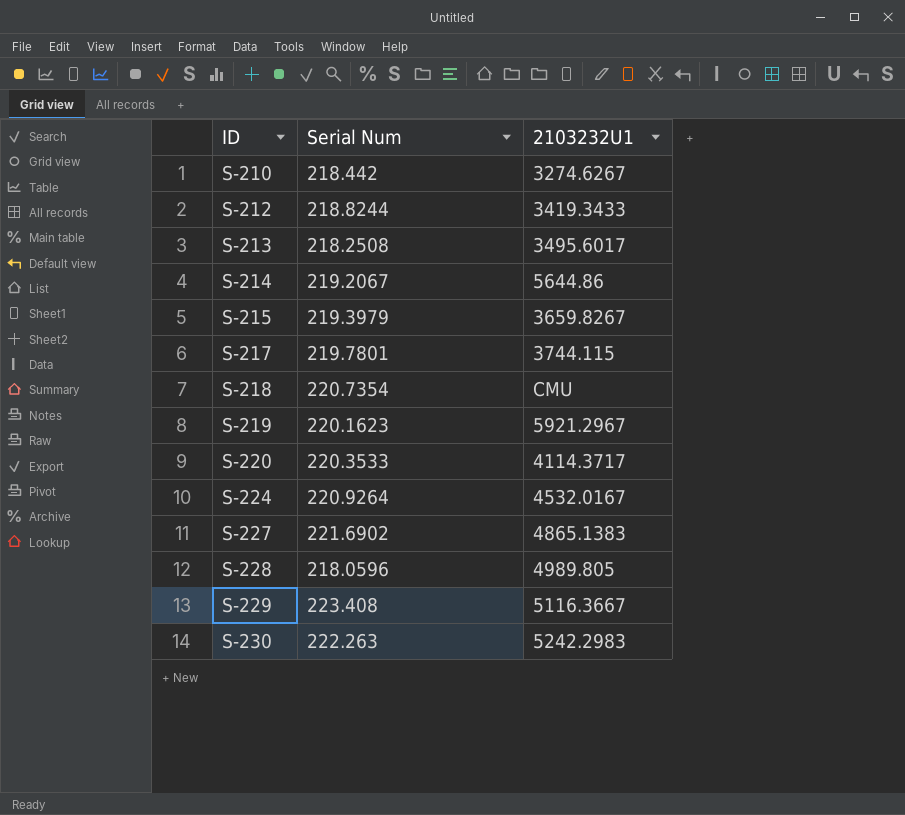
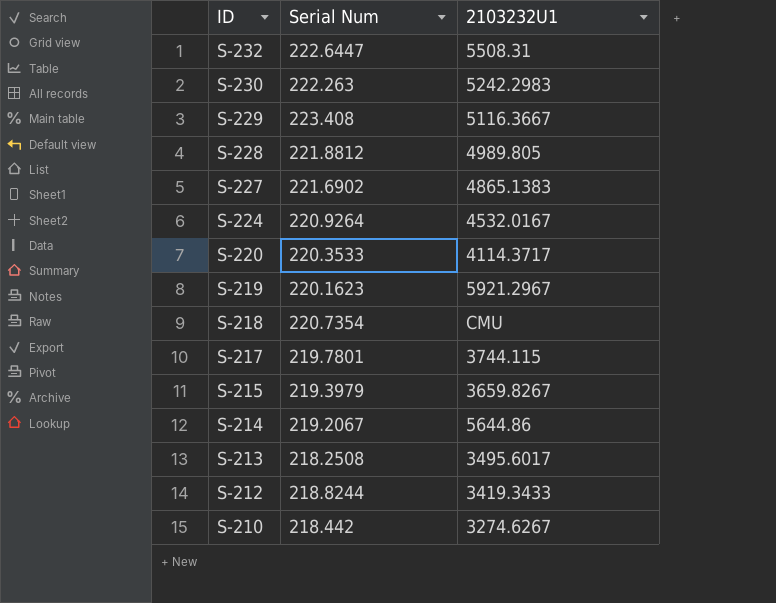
row order: ID ascending -> ID descending
row S-232: none -> 222.6447 | 5508.31
S-228 | Serial Num: 218.0596 -> 221.8812

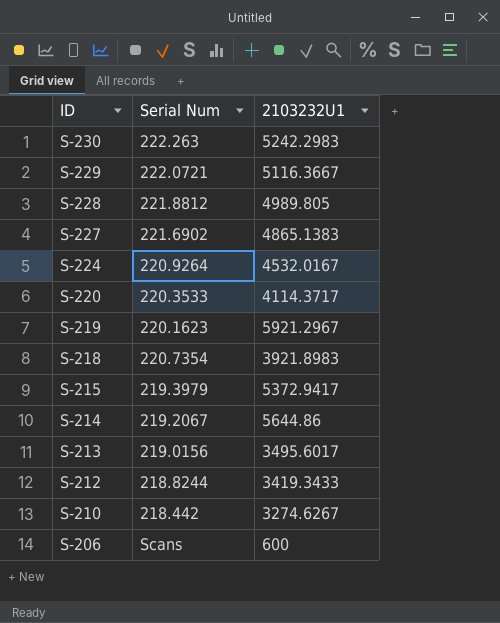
row S-232: 222.6447 | 5508.31 -> none
row S-217: 219.7801 | 3744.115 -> none
S-229 | Serial Num: 223.408 -> 222.0721
S-218 | 2103232U1: CMU -> 3921.8983
S-215 | 2103232U1: 3659.8267 -> 5372.9417
S-213 | Serial Num: 218.2508 -> 219.0156
row S-206: none -> Scans | 600

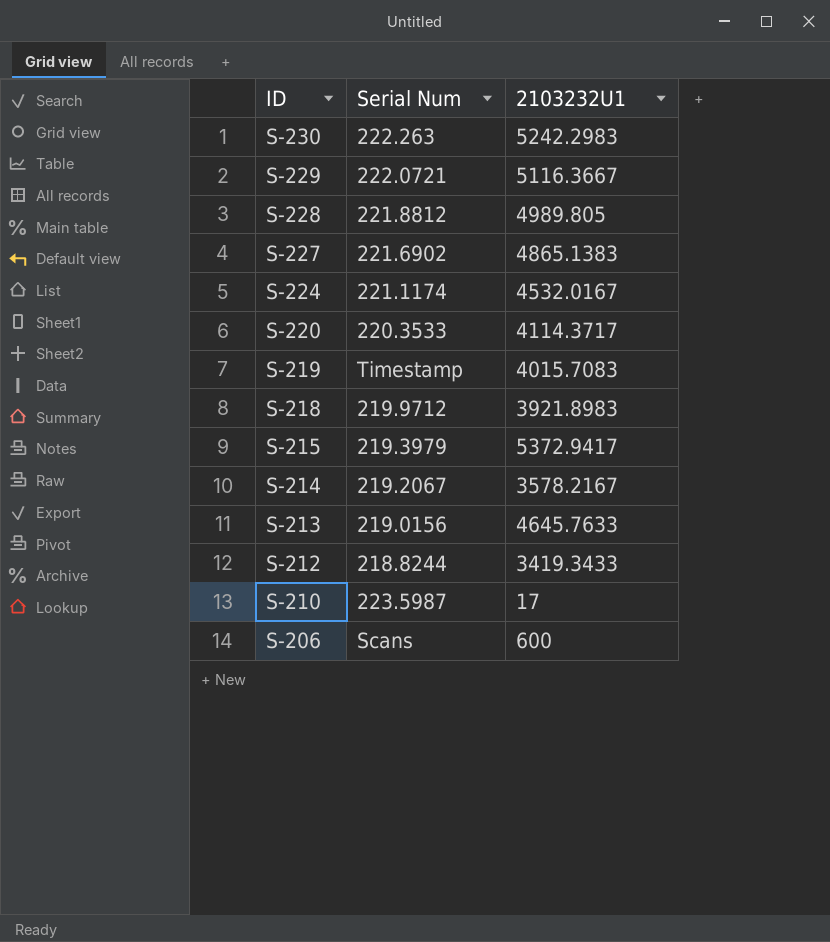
S-224 | Serial Num: 220.9264 -> 221.1174
S-219 | Serial Num: 220.1623 -> Timestamp
S-219 | 2103232U1: 5921.2967 -> 4015.7083
S-218 | Serial Num: 220.7354 -> 219.9712
S-214 | 2103232U1: 5644.86 -> 3578.2167
S-213 | 2103232U1: 3495.6017 -> 4645.7633
S-210 | Serial Num: 218.442 -> 223.5987
S-210 | 2103232U1: 3274.6267 -> 17

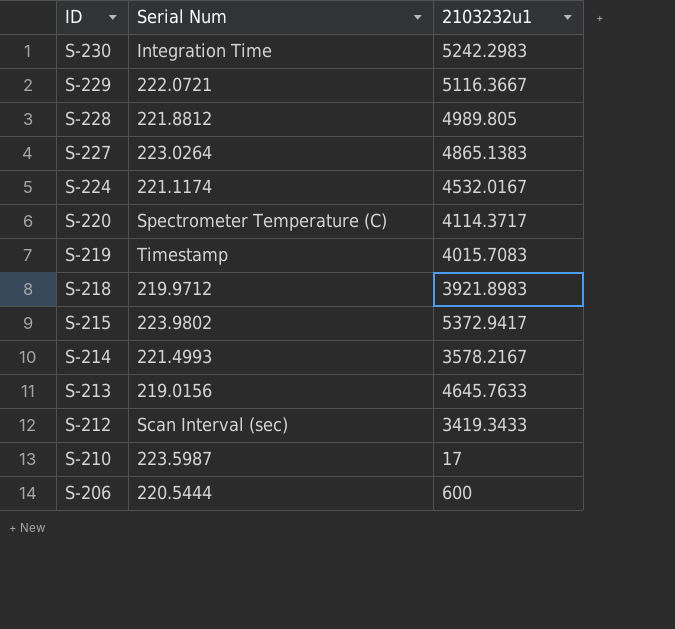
column name: 2103232U1 -> 2103232u1
S-230 | Serial Num: 222.263 -> Integration Time
S-227 | Serial Num: 221.6902 -> 223.0264
S-220 | Serial Num: 220.3533 -> Spectrometer Temperature (C)
S-215 | Serial Num: 219.3979 -> 223.9802
S-214 | Serial Num: 219.2067 -> 221.4993
S-212 | Serial Num: 218.8244 -> Scan Interval (sec)
S-206 | Serial Num: Scans -> 220.5444

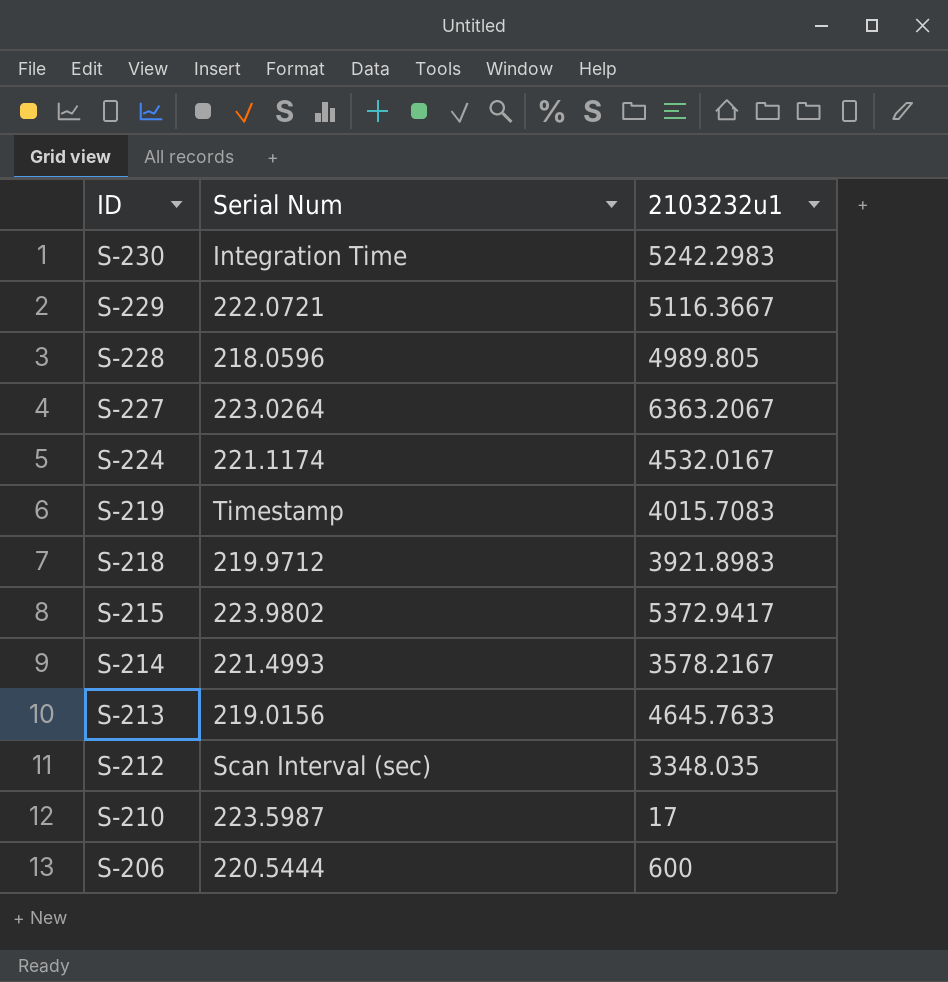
row S-220: Spectrometer Temperature (C) | 4114.3717 -> none
S-228 | Serial Num: 221.8812 -> 218.0596
S-227 | 2103232u1: 4865.1383 -> 6363.2067
S-212 | 2103232u1: 3419.3433 -> 3348.035

